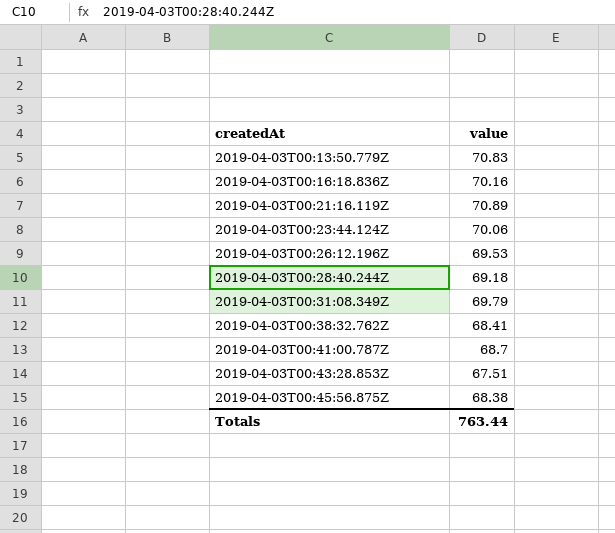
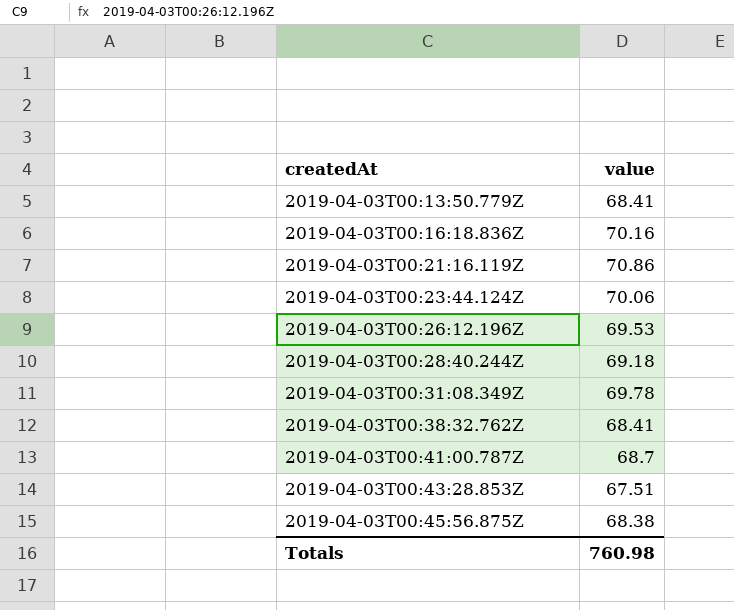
2019-04-03T00:13:50.779Z | value: 70.83 -> 68.41
2019-04-03T00:21:16.119Z | value: 70.89 -> 70.86
2019-04-03T00:31:08.349Z | value: 69.79 -> 69.78
Totals | value: 763.44 -> 760.98

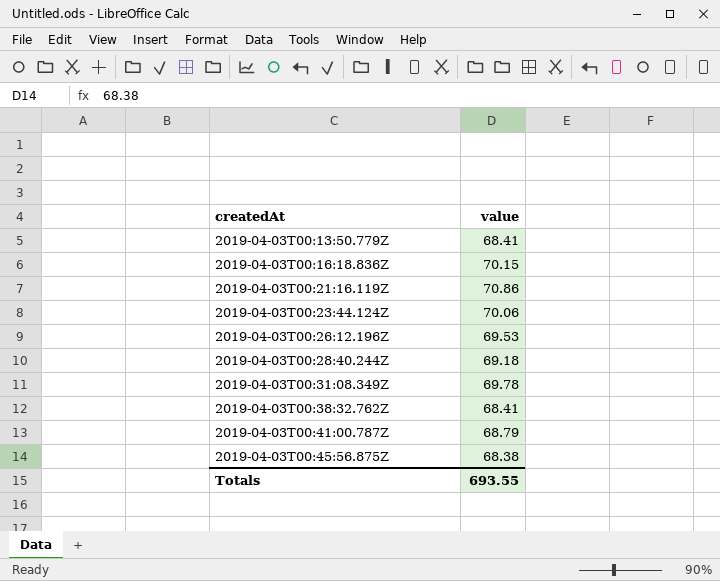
row 2019-04-03T00:43:28.853Z: 67.51 -> none
2019-04-03T00:16:18.836Z | value: 70.16 -> 70.15
2019-04-03T00:41:00.787Z | value: 68.7 -> 68.79
Totals | value: 760.98 -> 693.55

